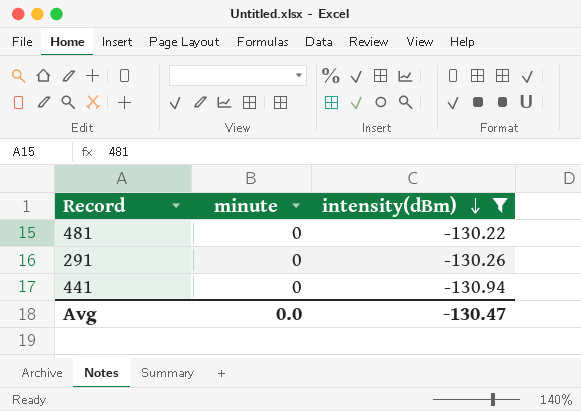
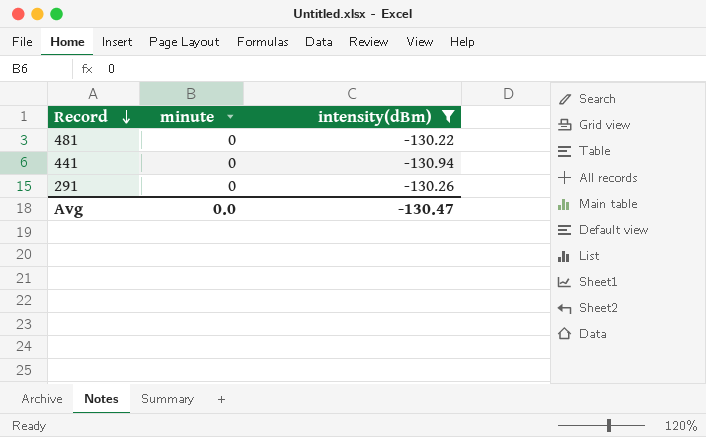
row order: intensity(dBm) descending -> Record descending

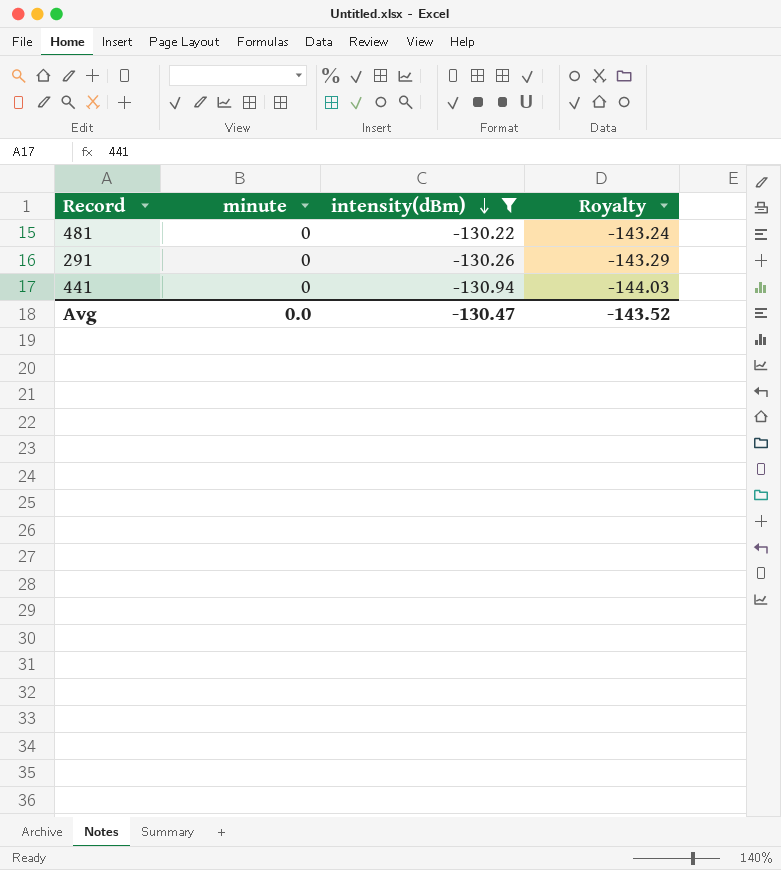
row order: Record descending -> intensity(dBm) descending
column Royalty | formula: none -> [intensity(dBm)] * 1.1

